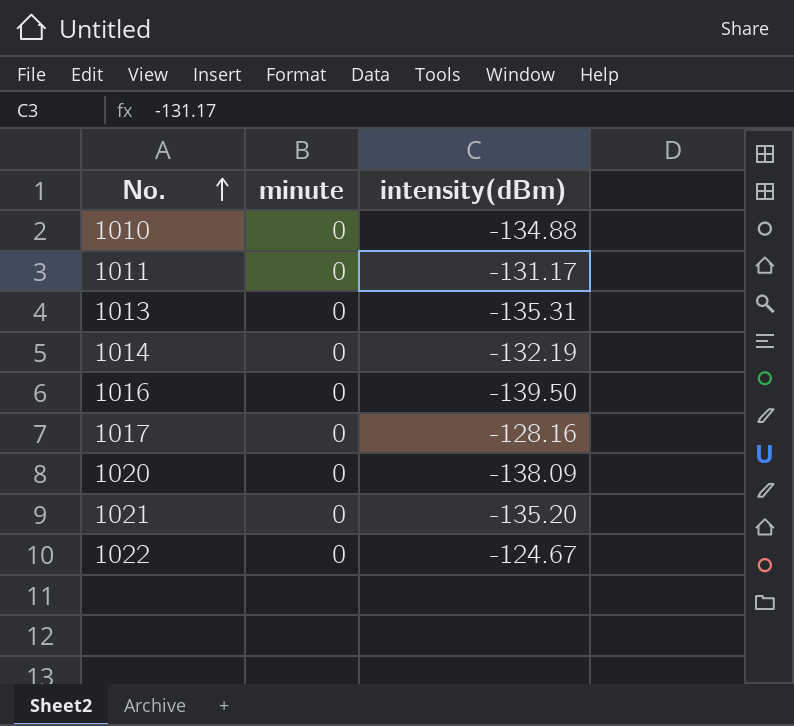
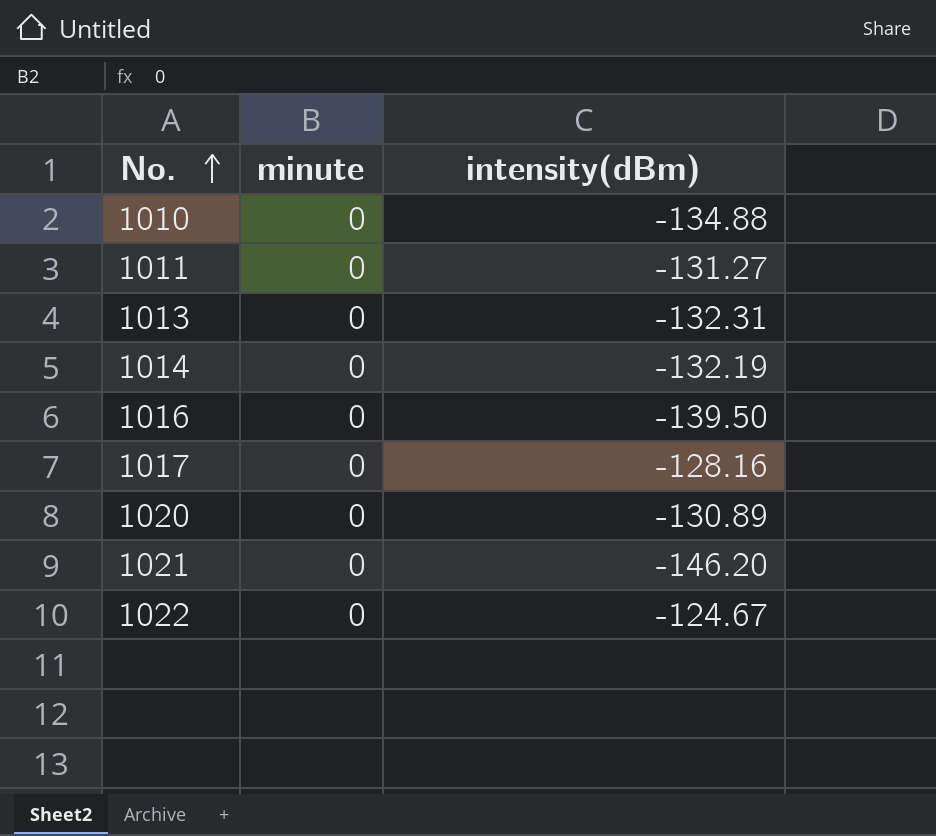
1011 | intensity(dBm): -131.17 -> -131.27
1013 | intensity(dBm): -135.31 -> -132.31
1020 | intensity(dBm): -138.09 -> -130.89
1021 | intensity(dBm): -135.20 -> -146.20

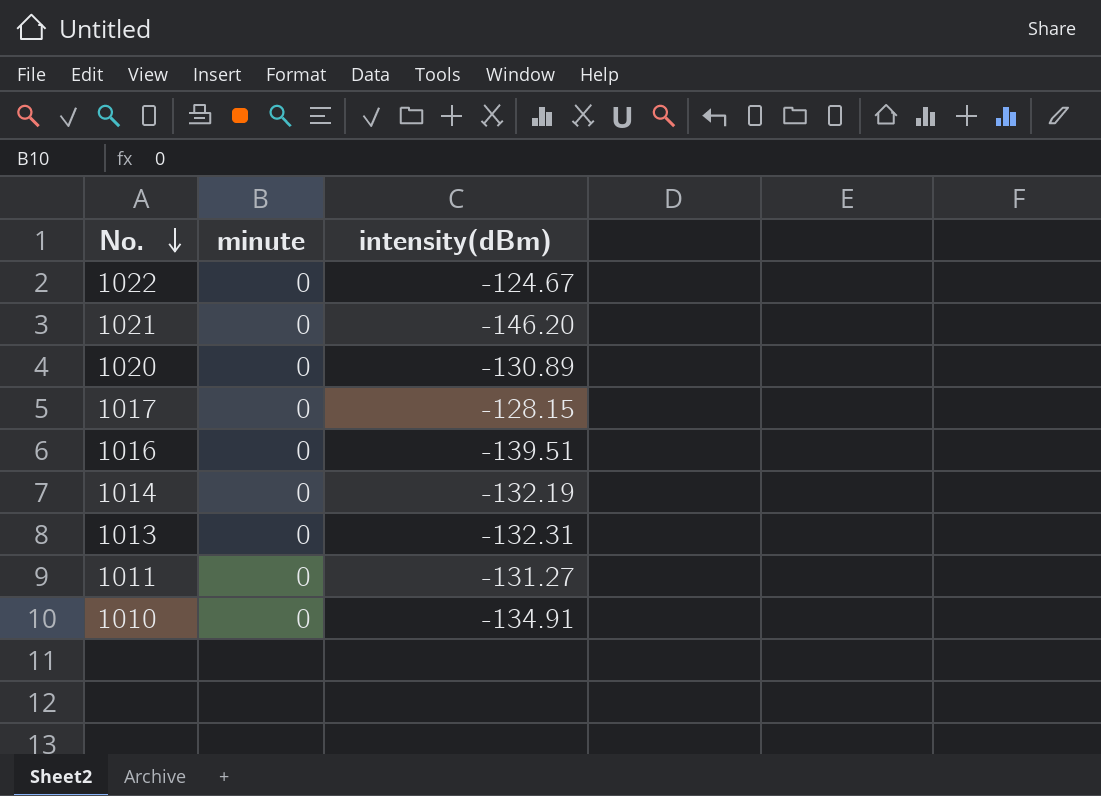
row order: No. ascending -> No. descending
1017 | intensity(dBm): -128.16 -> -128.15
1016 | intensity(dBm): -139.50 -> -139.51
1010 | intensity(dBm): -134.88 -> -134.91

